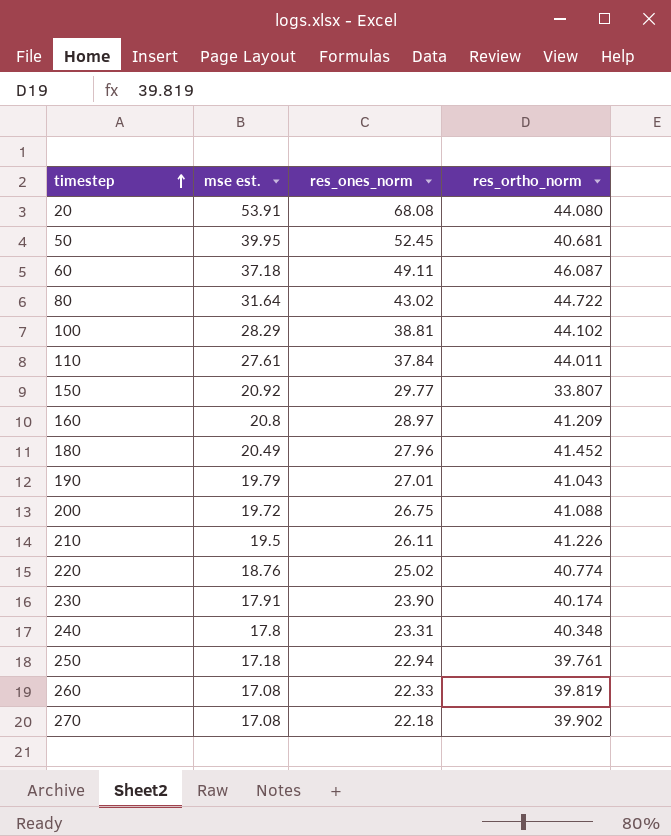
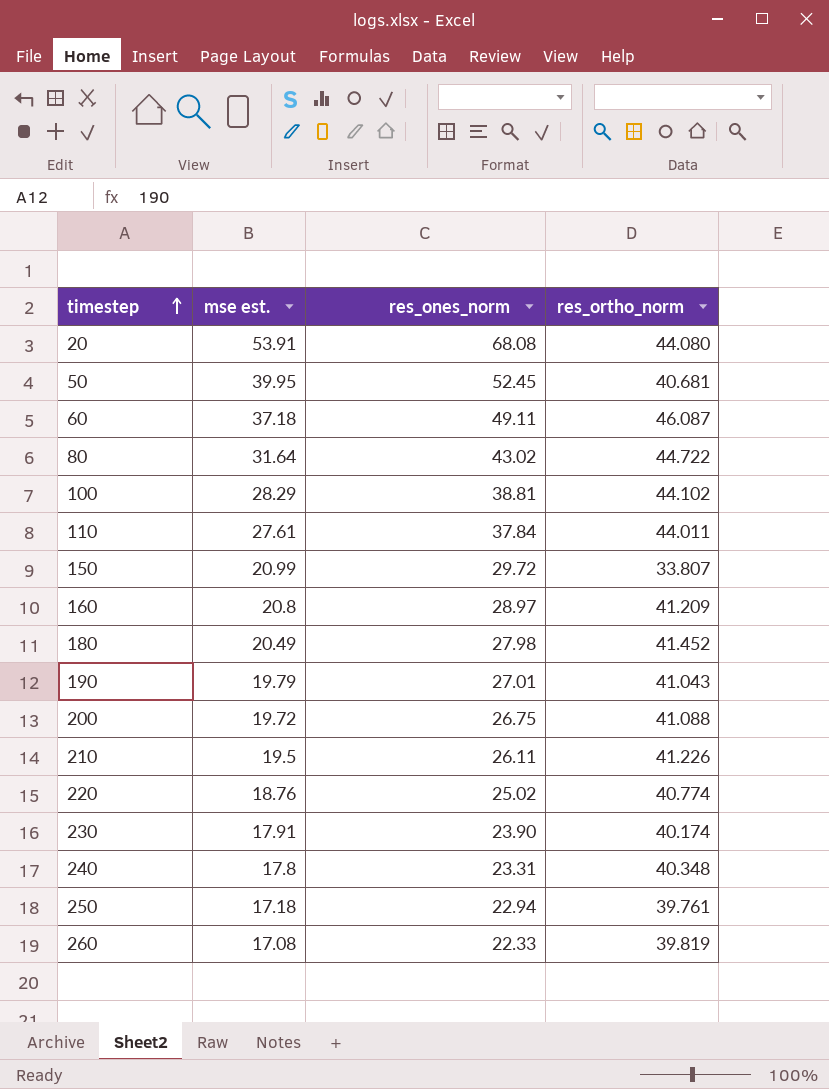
row 270: 17.08 | 22.18 | 39.902 -> none
150 | mse est.: 20.92 -> 20.99
150 | res_ones_norm: 29.77 -> 29.72
180 | res_ones_norm: 27.96 -> 27.98

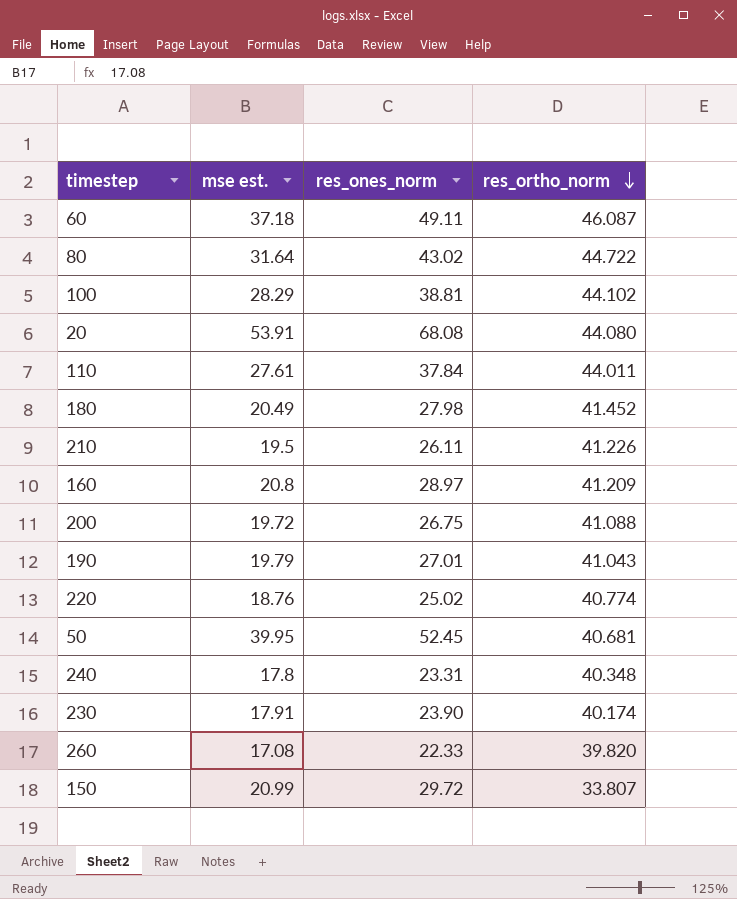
row order: timestep ascending -> res_ortho_norm descending
row 250: 17.18 | 22.94 | 39.761 -> none
260 | res_ortho_norm: 39.819 -> 39.820

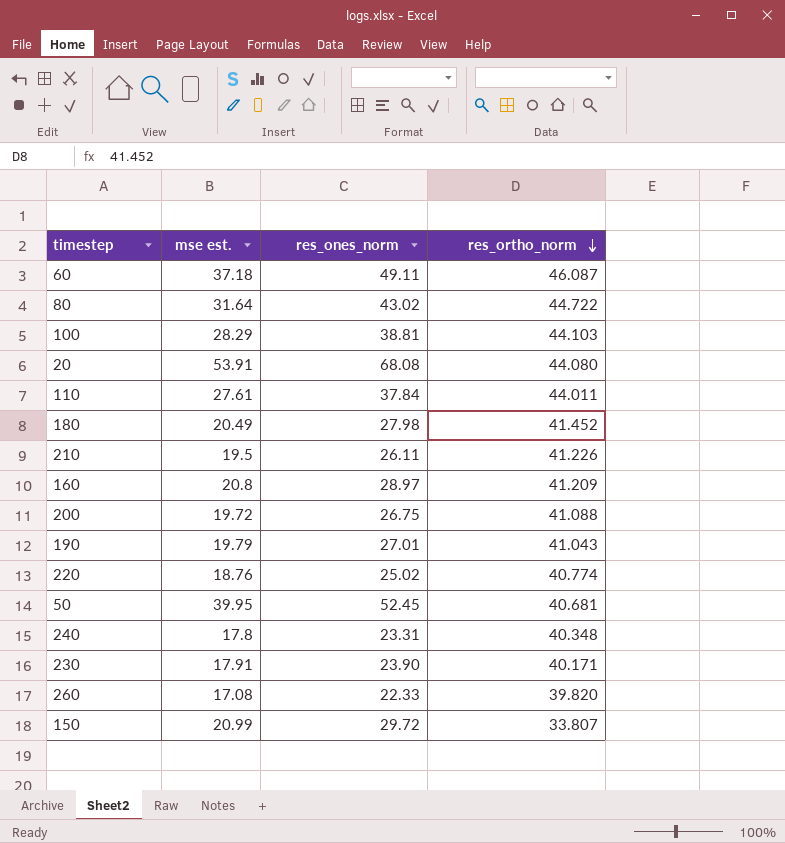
100 | res_ortho_norm: 44.102 -> 44.103
230 | res_ortho_norm: 40.174 -> 40.171

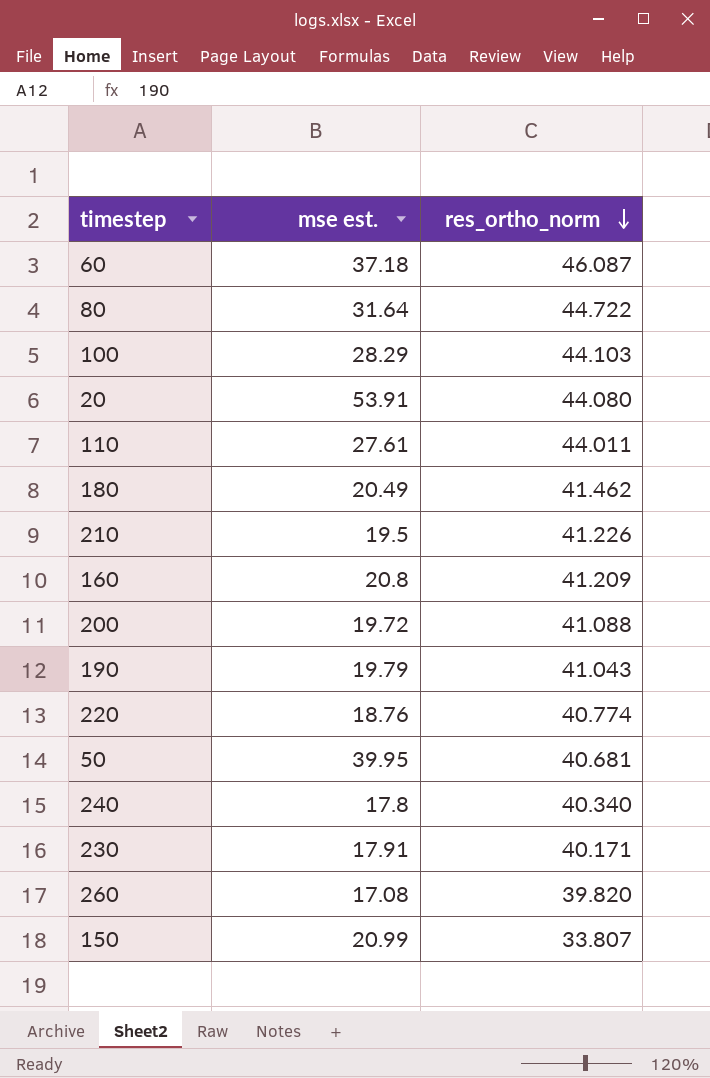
column res_ones_norm | position: 3 -> none
180 | res_ortho_norm: 41.452 -> 41.462
240 | res_ortho_norm: 40.348 -> 40.340

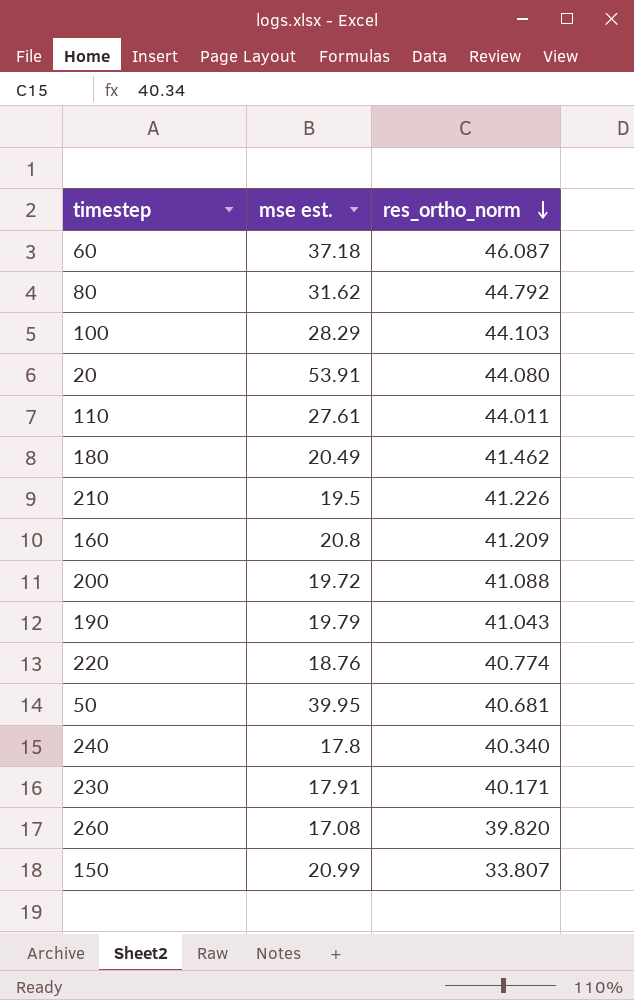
80 | mse est.: 31.64 -> 31.62
80 | res_ortho_norm: 44.722 -> 44.792

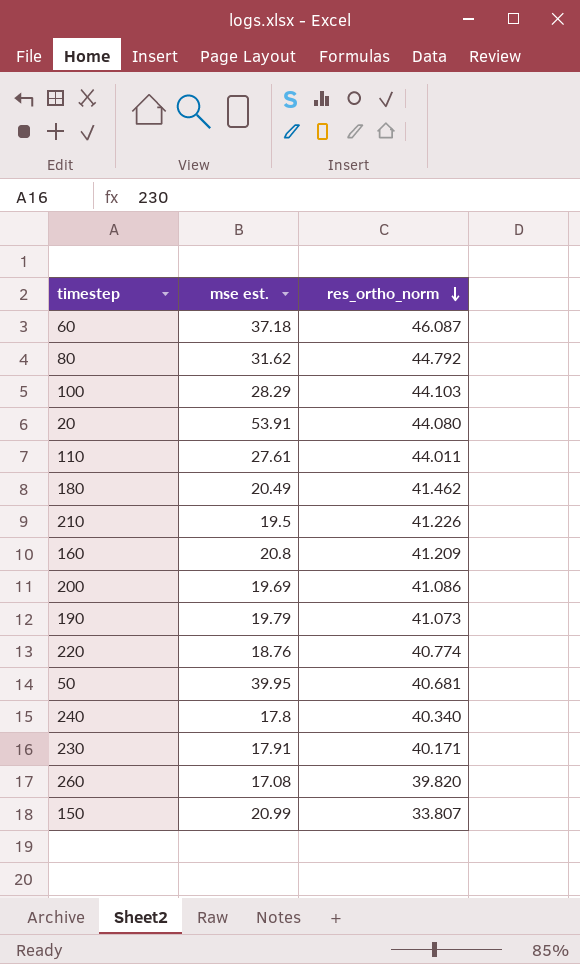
200 | mse est.: 19.72 -> 19.69
200 | res_ortho_norm: 41.088 -> 41.086
190 | res_ortho_norm: 41.043 -> 41.073

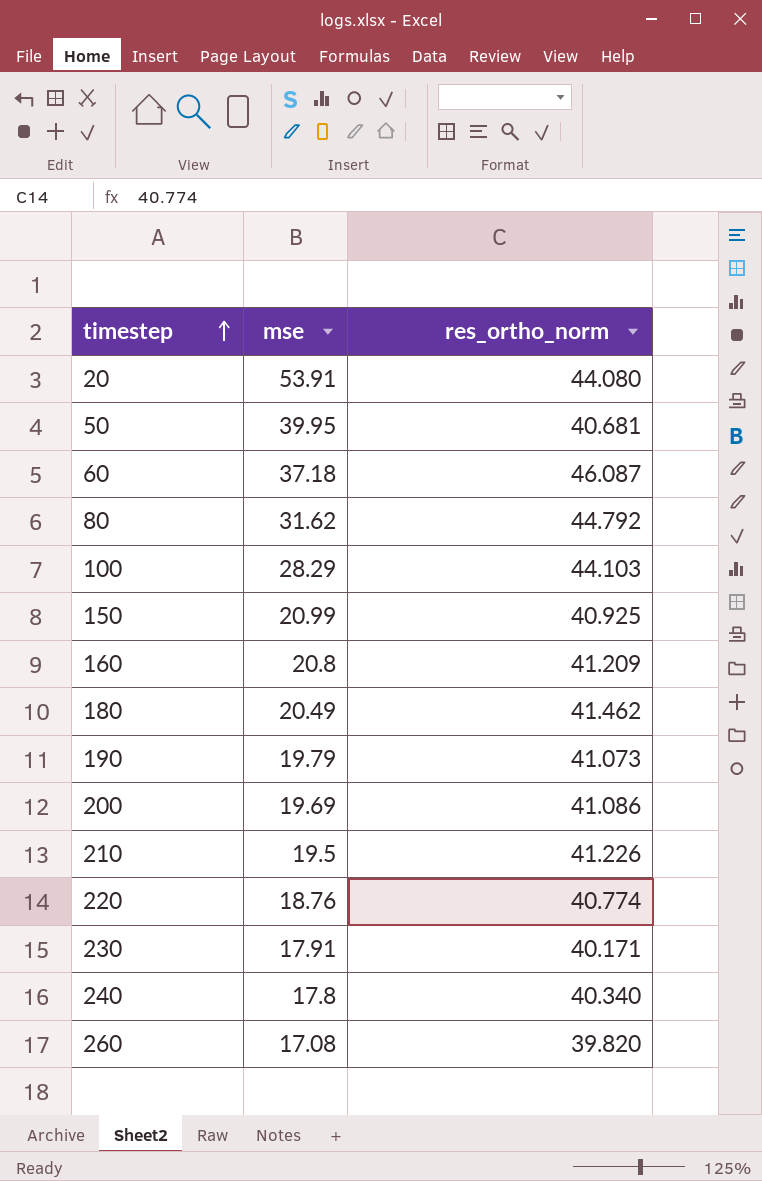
row order: res_ortho_norm descending -> timestep ascending
column name: mse est. -> mse
row 110: 27.61 | 44.011 -> none
150 | res_ortho_norm: 33.807 -> 40.925

